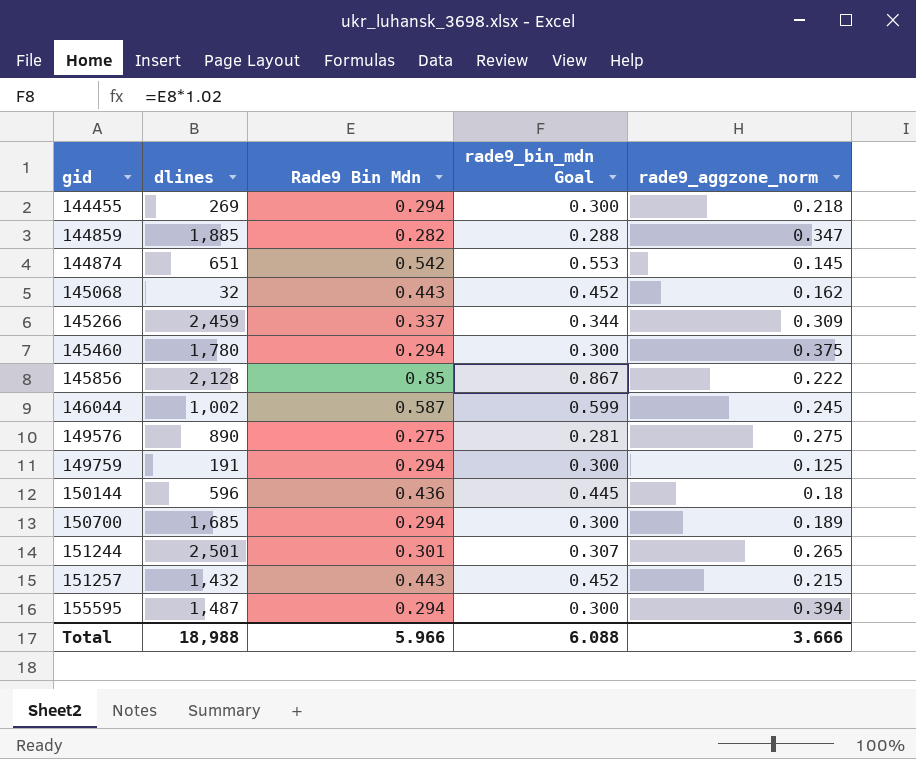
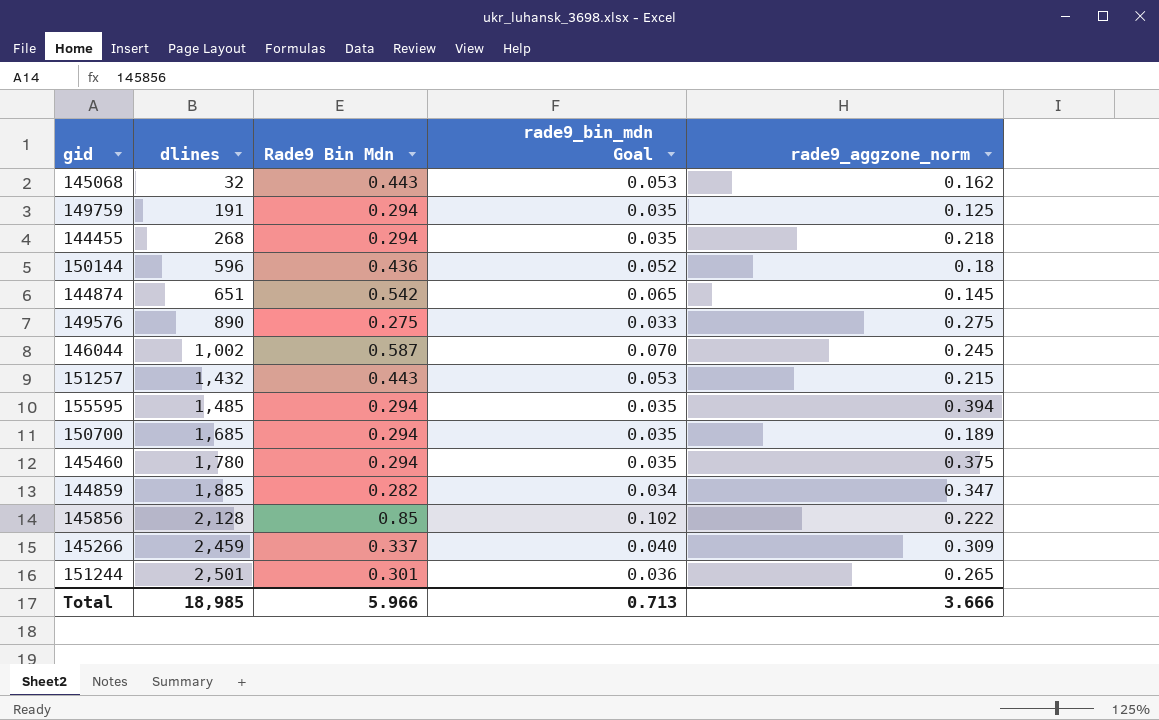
row order: gid ascending -> dlines ascending
column rade9_bin_mdn Goal | formula: [Rade9 Bin Mdn] * 1.02 -> [Rade9 Bin Mdn] * 0.12
144455 | dlines: 269 -> 268
155595 | dlines: 1,487 -> 1,485
Total | dlines: 18,988 -> 18,985
Total | rade9_bin_mdn Goal: 6.088 -> 0.713

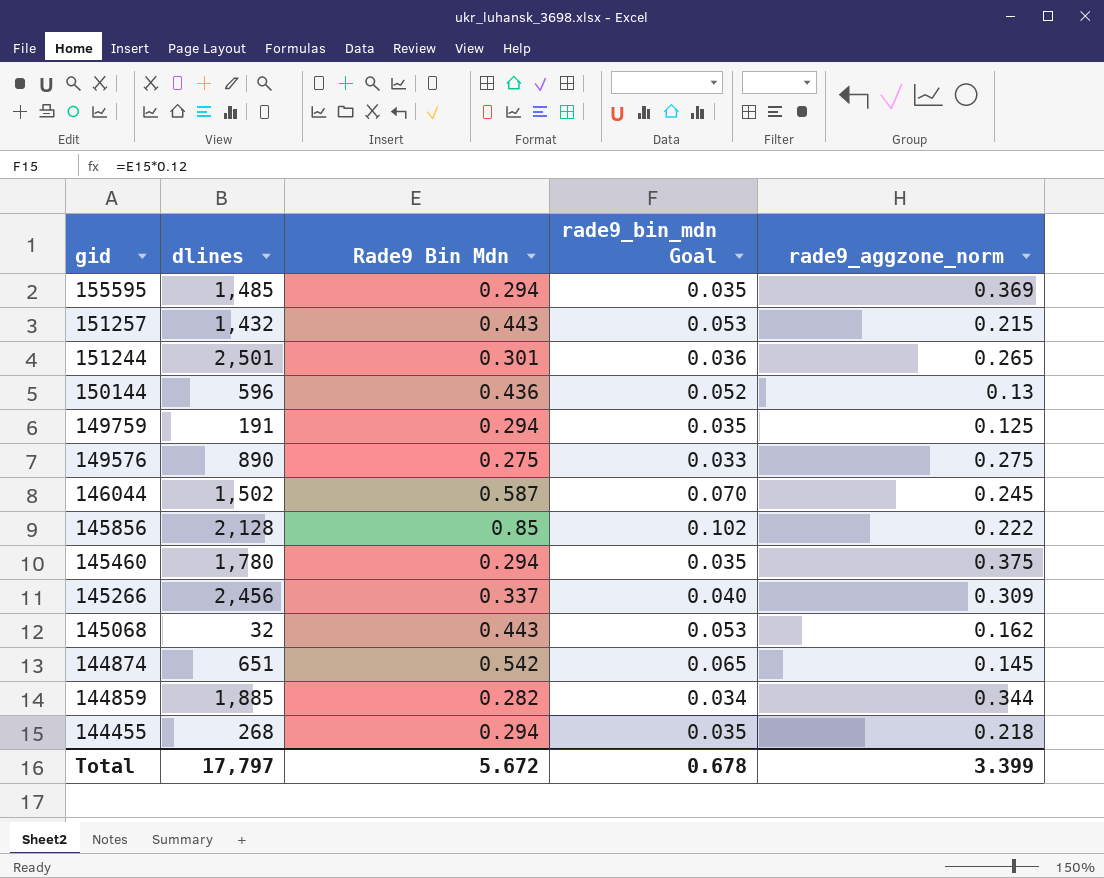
row order: dlines ascending -> gid descending
row 150700: 1,685 | 0.294 | 0.035 | 0.189 -> none
155595 | rade9_aggzone_norm: 0.394 -> 0.369
150144 | rade9_aggzone_norm: 0.18 -> 0.13
146044 | dlines: 1,002 -> 1,502
145266 | dlines: 2,459 -> 2,456
144859 | rade9_aggzone_norm: 0.347 -> 0.344
Total | dlines: 18,985 -> 17,797
Total | Rade9 Bin Mdn: 5.966 -> 5.672
Total | rade9_bin_mdn Goal: 0.713 -> 0.678
Total | rade9_aggzone_norm: 3.666 -> 3.399

